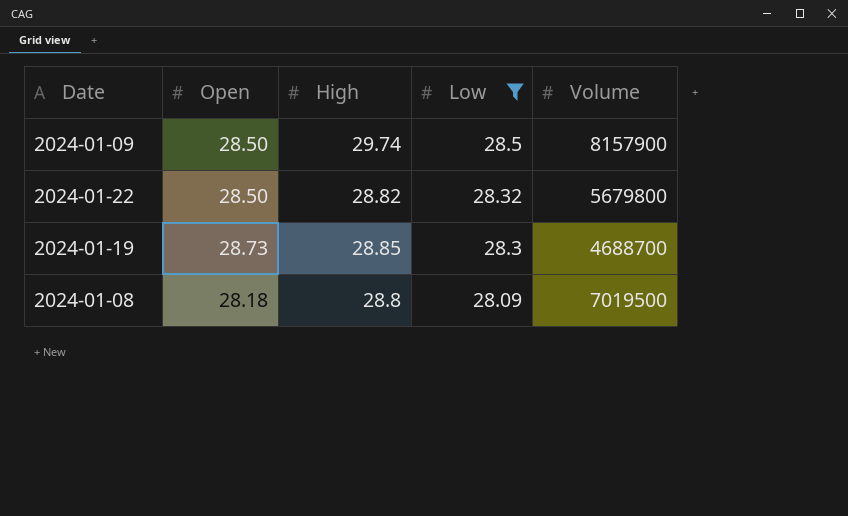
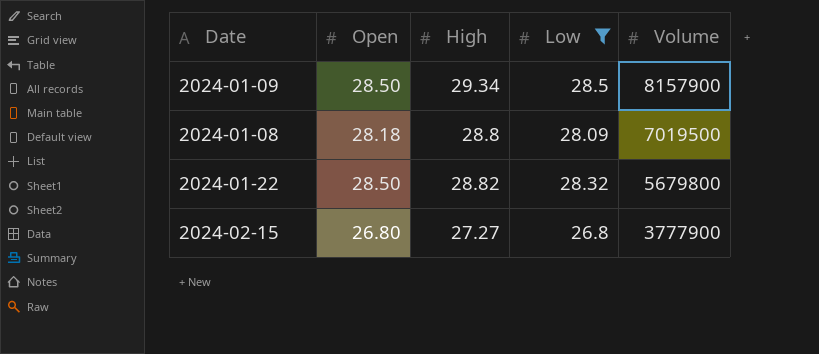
row order: Low descending -> Volume descending
row 2024-01-19: 28.73 | 28.85 | 28.3 | 4688700 -> none
2024-01-09 | High: 29.74 -> 29.34
row 2024-02-15: none -> 26.80 | 27.27 | 26.8 | 3777900

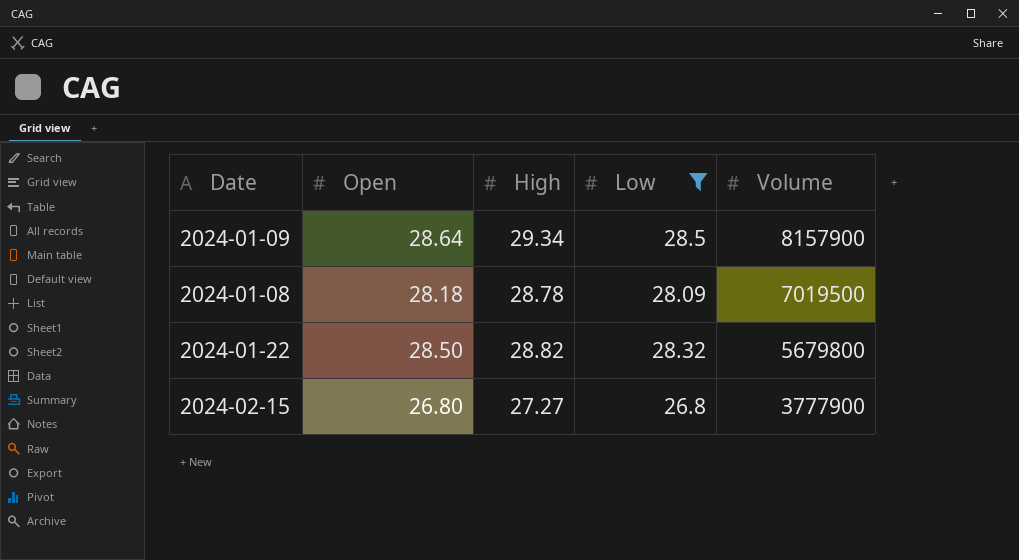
2024-01-09 | Open: 28.50 -> 28.64
2024-01-08 | High: 28.8 -> 28.78

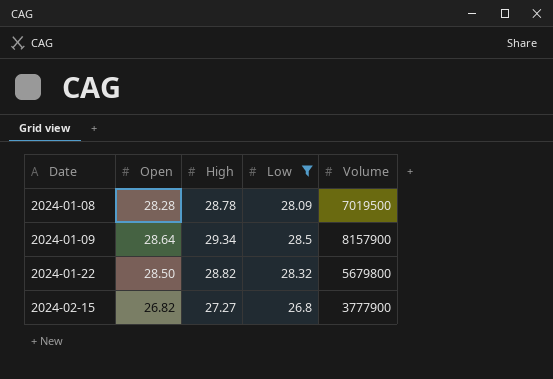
row order: Volume descending -> Date ascending
2024-01-08 | Open: 28.18 -> 28.28
2024-02-15 | Open: 26.80 -> 26.82

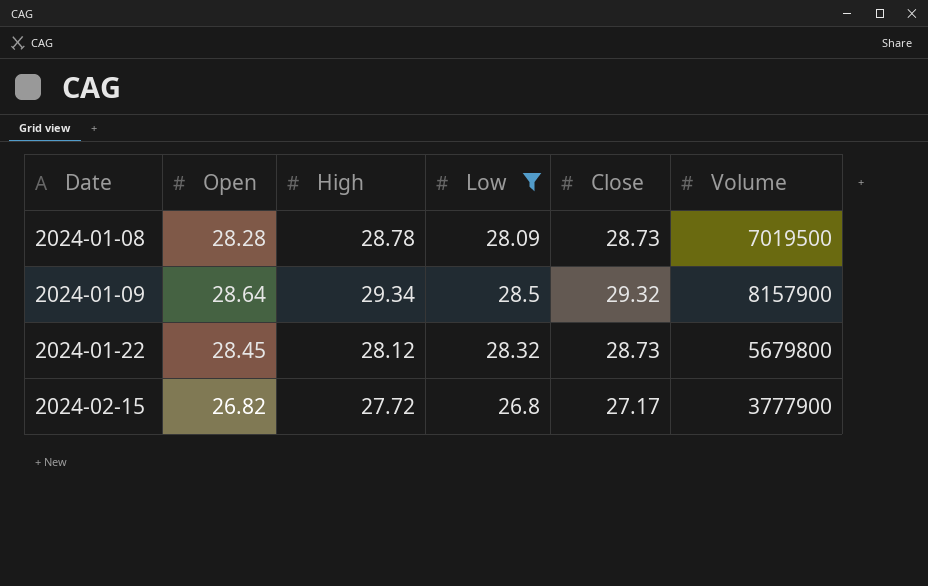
column Close | position: none -> 5
2024-01-22 | Open: 28.50 -> 28.45
2024-01-22 | High: 28.82 -> 28.12
2024-02-15 | High: 27.27 -> 27.72

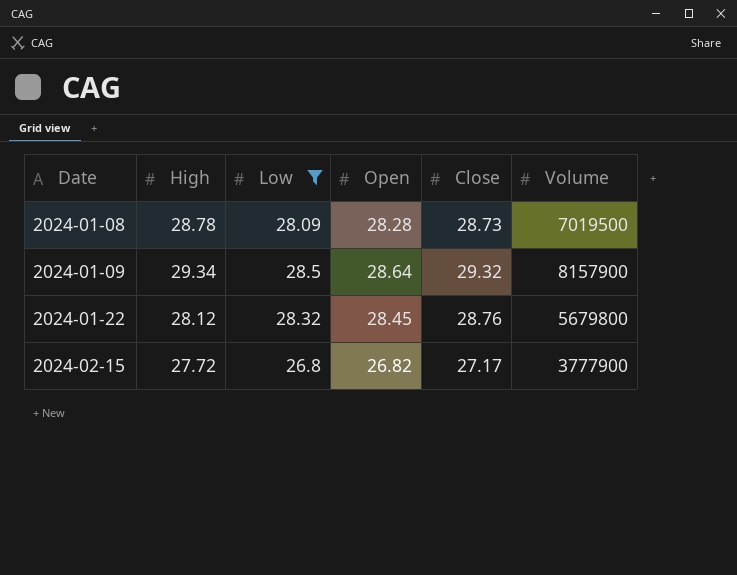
column Open | position: 2 -> 4
2024-01-22 | Close: 28.73 -> 28.76

